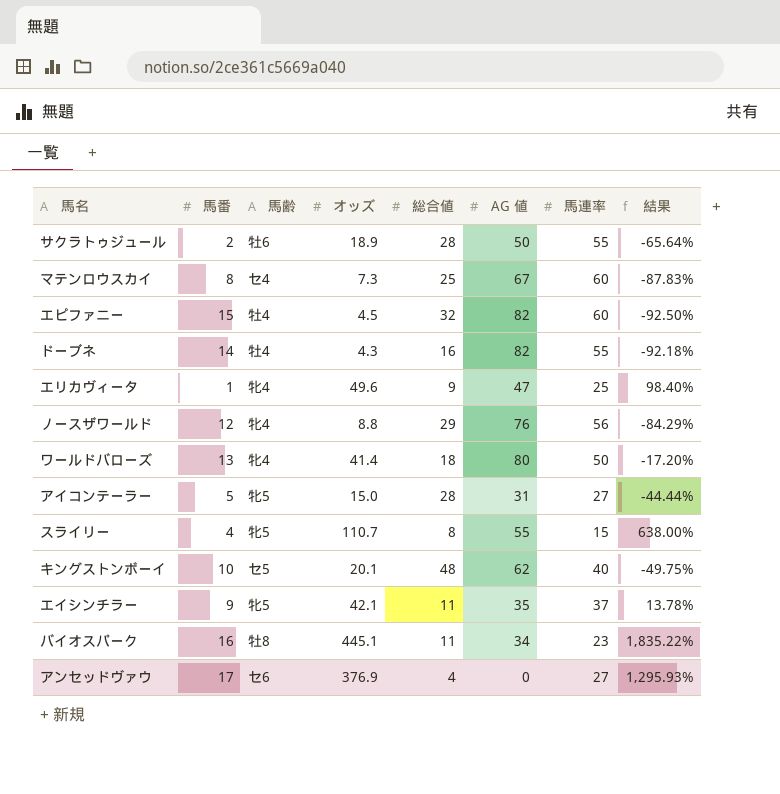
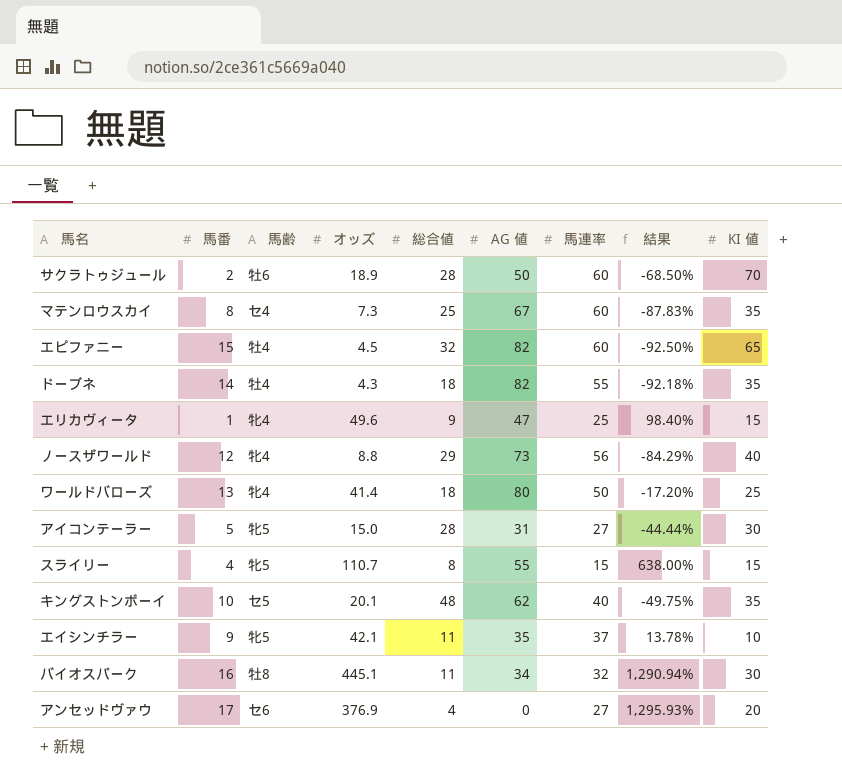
column KI 値 | position: none -> 9
サクラトゥジュール | 馬連率: 55 -> 60
サクラトゥジュール | 結果: -65.64% -> -68.50%
ドーブネ | 総合値: 16 -> 18
ノースザワールド | AG 値: 76 -> 73
バイオスパーク | 馬連率: 23 -> 32
バイオスパーク | 結果: 1,835.22% -> 1,290.94%

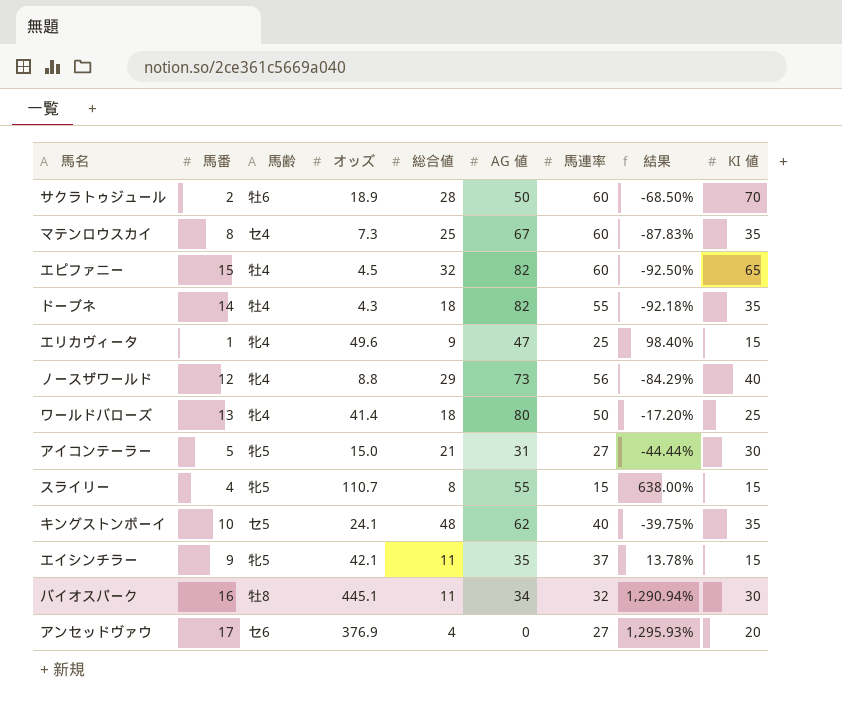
アイコンテーラー | 総合値: 28 -> 21
キングストンボーイ | オッズ: 20.1 -> 24.1
キングストンボーイ | 結果: -49.75% -> -39.75%
エイシンチラー | KI 値: 10 -> 15

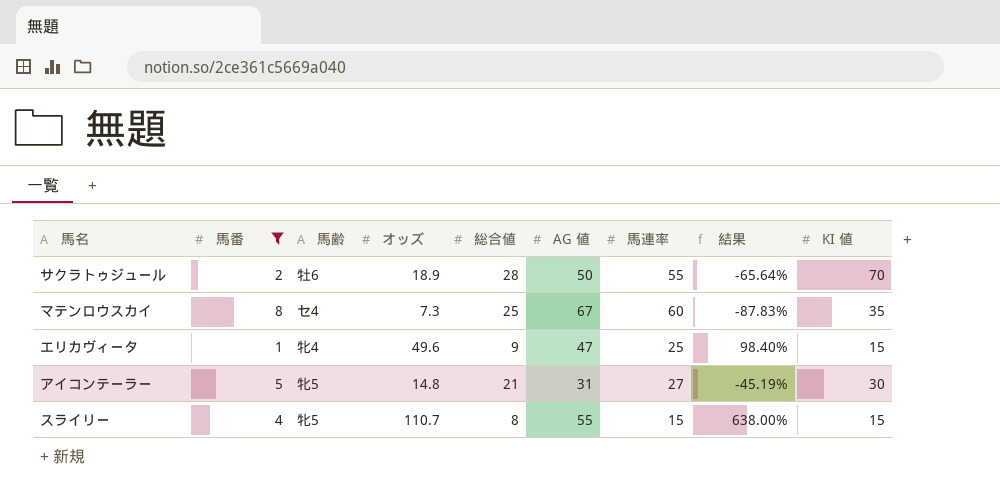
filter: none -> 馬番 <= 8
サクラトゥジュール | 馬連率: 60 -> 55
サクラトゥジュール | 結果: -68.50% -> -65.64%
アイコンテーラー | オッズ: 15.0 -> 14.8
アイコンテーラー | 結果: -44.44% -> -45.19%

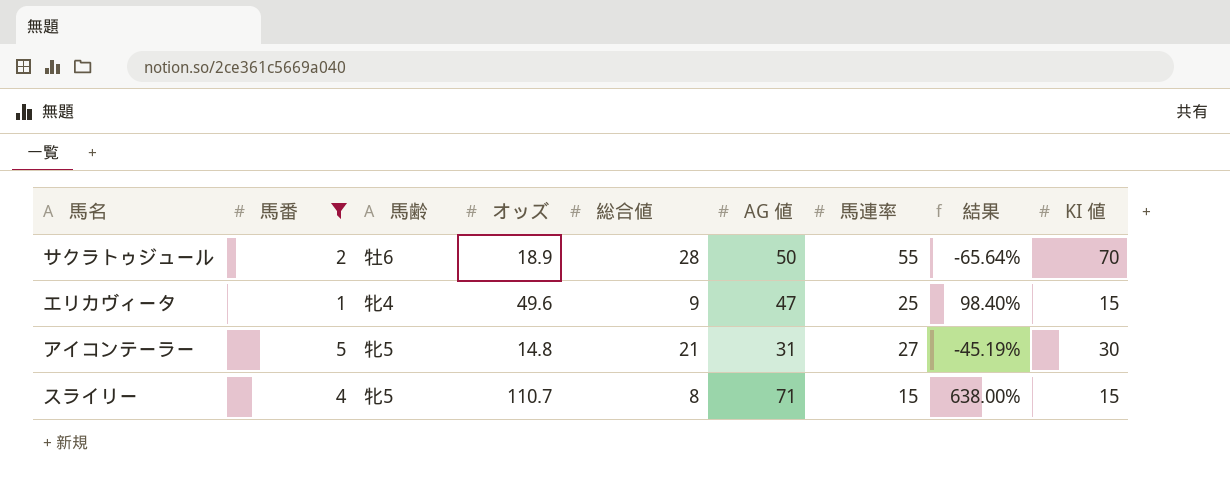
row マテンロウスカイ: 8 | セ4 | 7.3 | 25 | 67 | 60 | -87.83% | 35 -> none
スライリー | AG 値: 55 -> 71

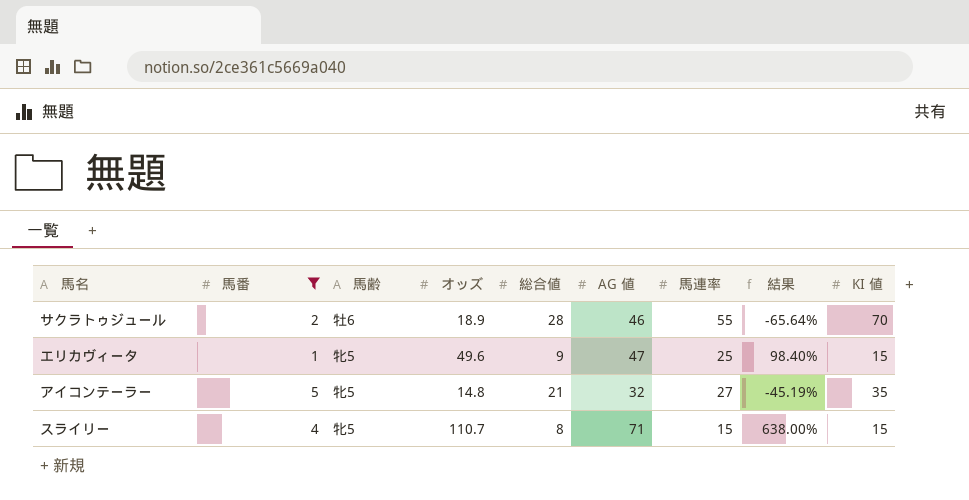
サクラトゥジュール | AG 値: 50 -> 46
エリカヴィータ | 馬齢: 牝4 -> 牝5
アイコンテーラー | AG 値: 31 -> 32
アイコンテーラー | KI 値: 30 -> 35

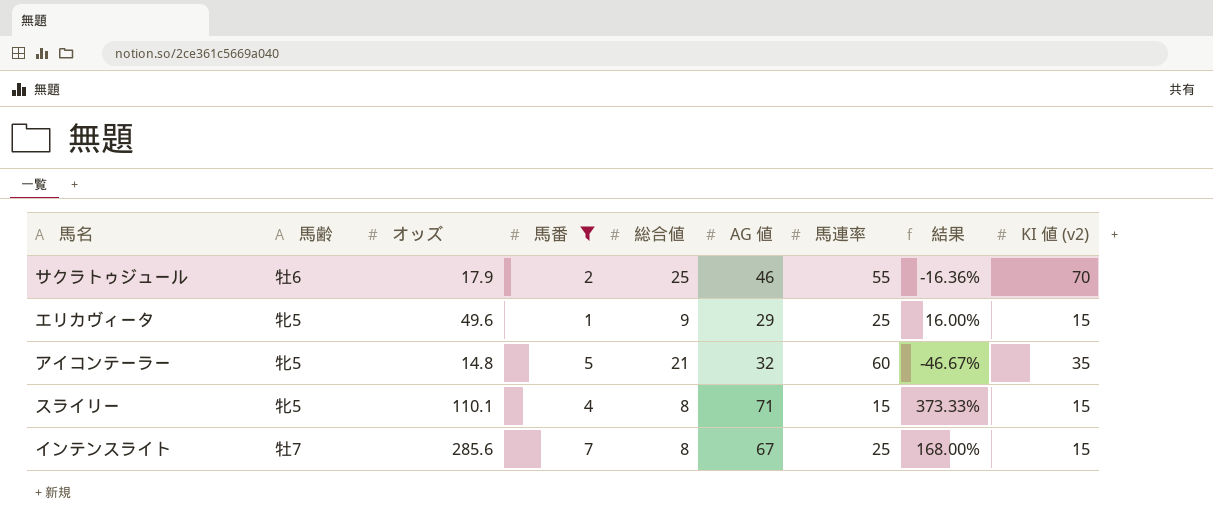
column 馬番 | position: 2 -> 4
column 結果 | formula: ([オッズ] - [馬連率]) / [馬連率] -> ([AG 値] - [馬連率]) / [馬連率]
column name: KI 値 -> KI 値 (v2)
サクラトゥジュール | オッズ: 18.9 -> 17.9
サクラトゥジュール | 総合値: 28 -> 25
エリカヴィータ | AG 値: 47 -> 29
アイコンテーラー | 馬連率: 27 -> 60
スライリー | オッズ: 110.7 -> 110.1
row インテンスライト: none -> 牡7 | 285.6 | 7 | 8 | 67 | 25 | 168.00% | 15

